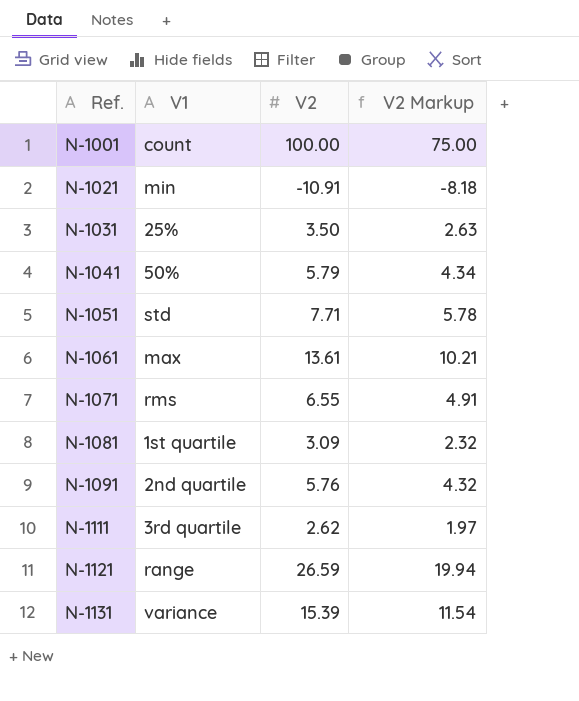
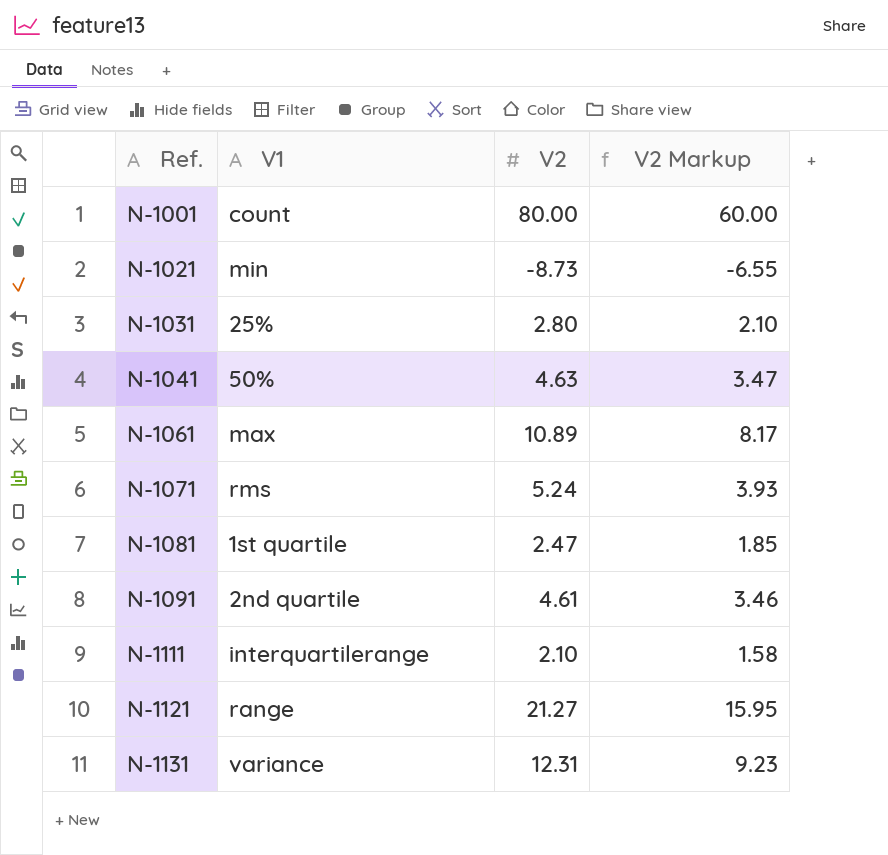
row N-1051: std | 7.71 | 5.78 -> none
N-1001 | V2: 100.00 -> 80.00
N-1001 | V2 Markup: 75.00 -> 60.00
N-1021 | V2: -10.91 -> -8.73
N-1021 | V2 Markup: -8.18 -> -6.55
N-1031 | V2: 3.50 -> 2.80
N-1031 | V2 Markup: 2.63 -> 2.10
N-1041 | V2: 5.79 -> 4.63
N-1041 | V2 Markup: 4.34 -> 3.47
N-1061 | V2: 13.61 -> 10.89
N-1061 | V2 Markup: 10.21 -> 8.17
N-1071 | V2: 6.55 -> 5.24
N-1071 | V2 Markup: 4.91 -> 3.93
N-1081 | V2: 3.09 -> 2.47
N-1081 | V2 Markup: 2.32 -> 1.85
N-1091 | V2: 5.76 -> 4.61
N-1091 | V2 Markup: 4.32 -> 3.46
N-1111 | V1: 3rd quartile -> interquartilerange
N-1111 | V2: 2.62 -> 2.10
N-1111 | V2 Markup: 1.97 -> 1.58
N-1121 | V2: 26.59 -> 21.27
N-1121 | V2 Markup: 19.94 -> 15.95
N-1131 | V2: 15.39 -> 12.31
N-1131 | V2 Markup: 11.54 -> 9.23

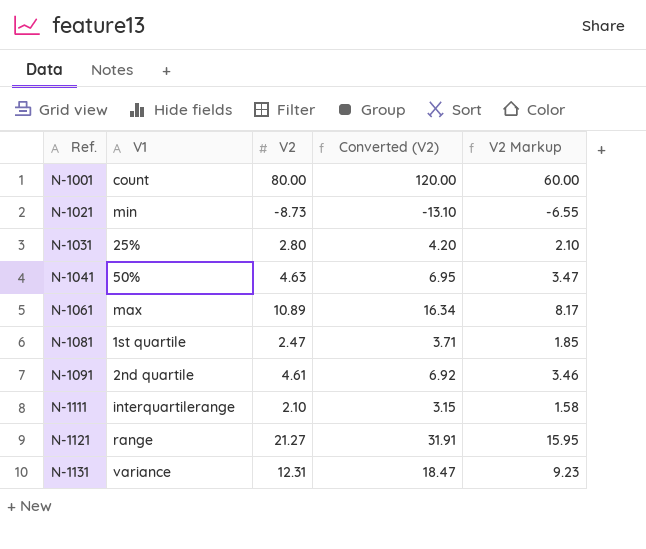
column Converted (V2) | formula: none -> [V2] * 1.5
row N-1071: rms | 5.24 | 3.93 -> none

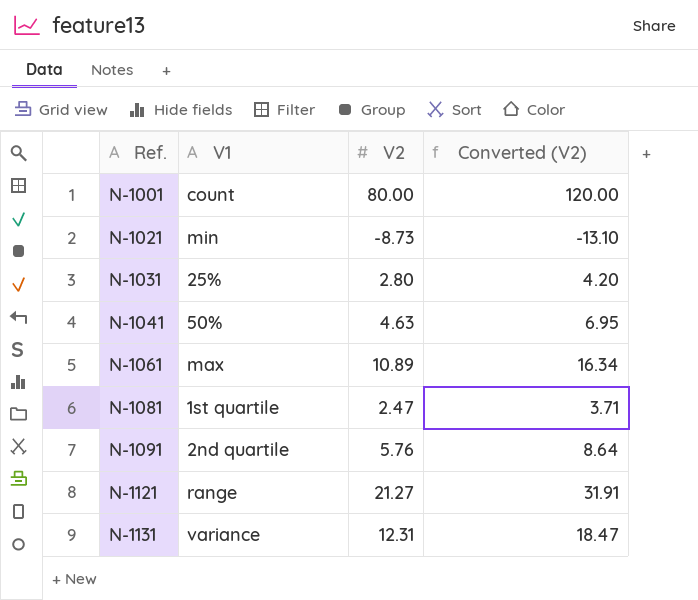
column V2 Markup | formula: [V2] * 0.75 -> none
row N-1111: interquartilerange | 2.10 | 3.15 | 1.58 -> none
N-1091 | V2: 4.61 -> 5.76
N-1091 | Converted (V2): 6.92 -> 8.64

